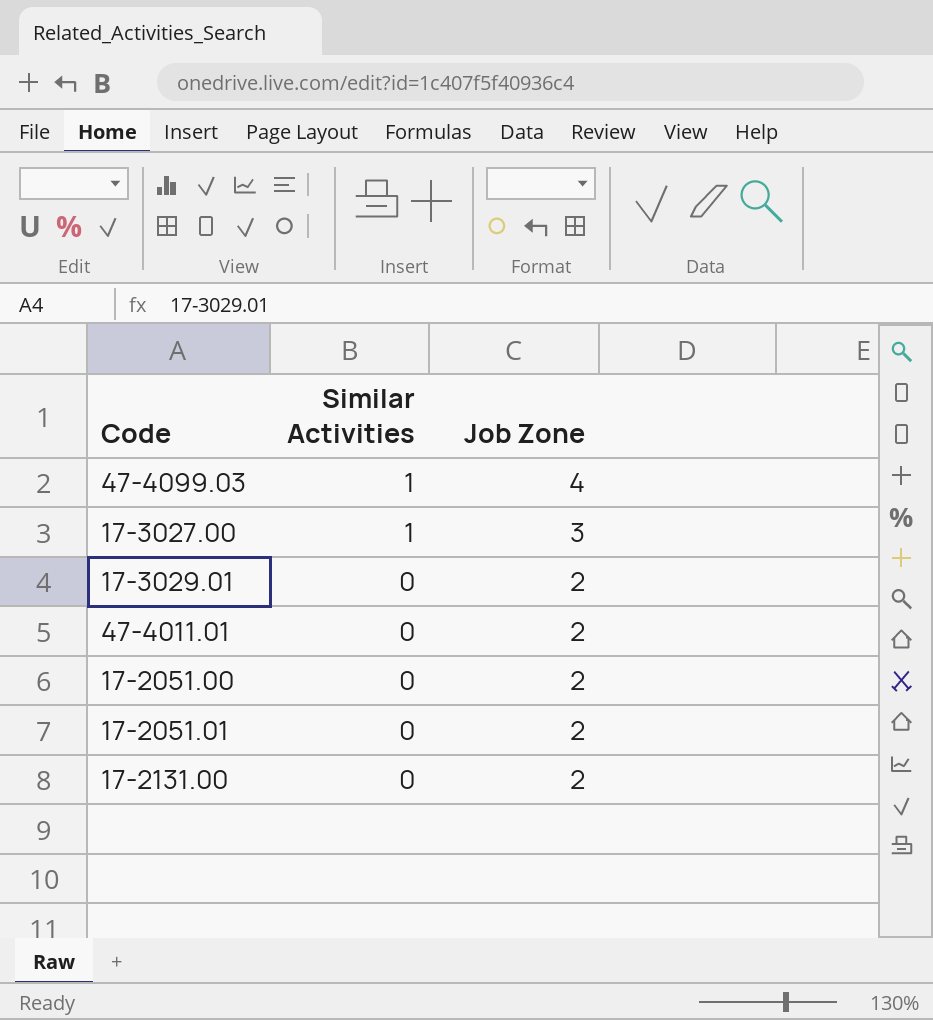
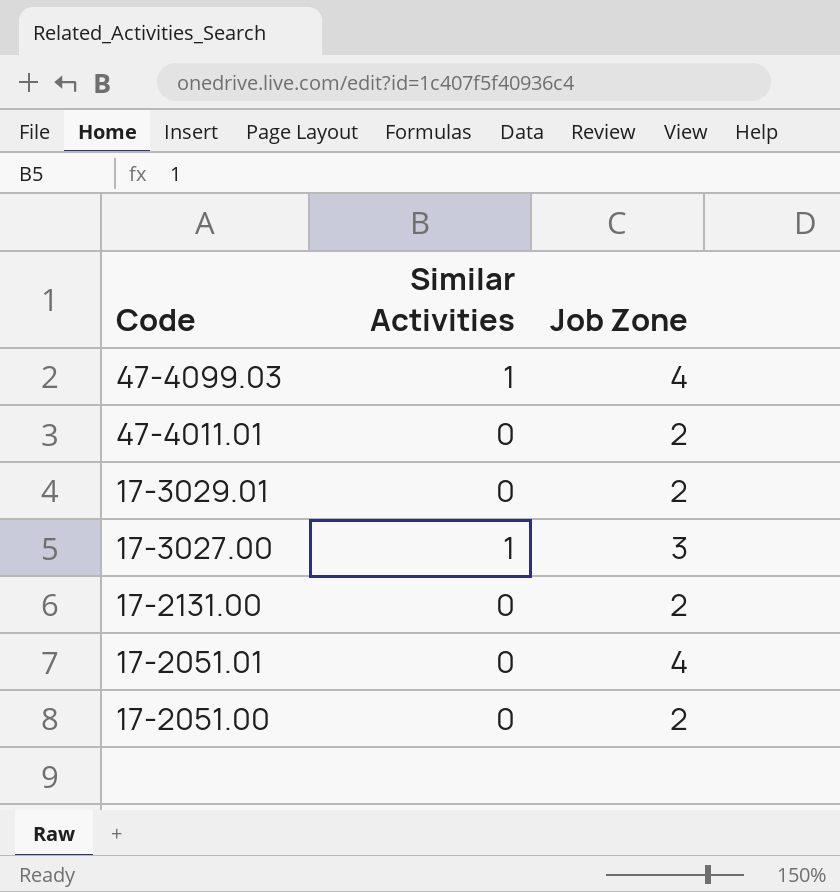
row order: Similar Activities descending -> Code descending
17-2051.01 | Job Zone: 2 -> 4

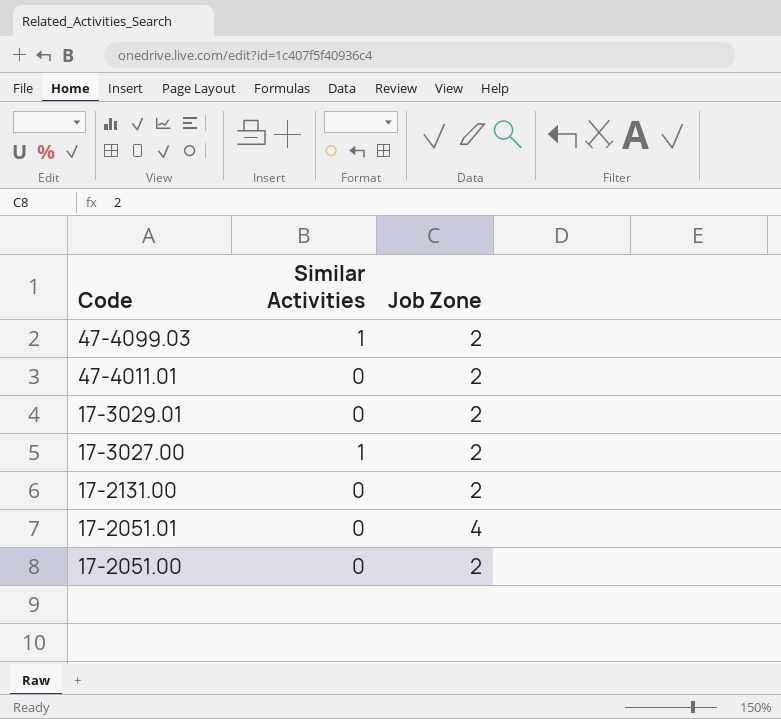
47-4099.03 | Job Zone: 4 -> 2
17-3027.00 | Job Zone: 3 -> 2

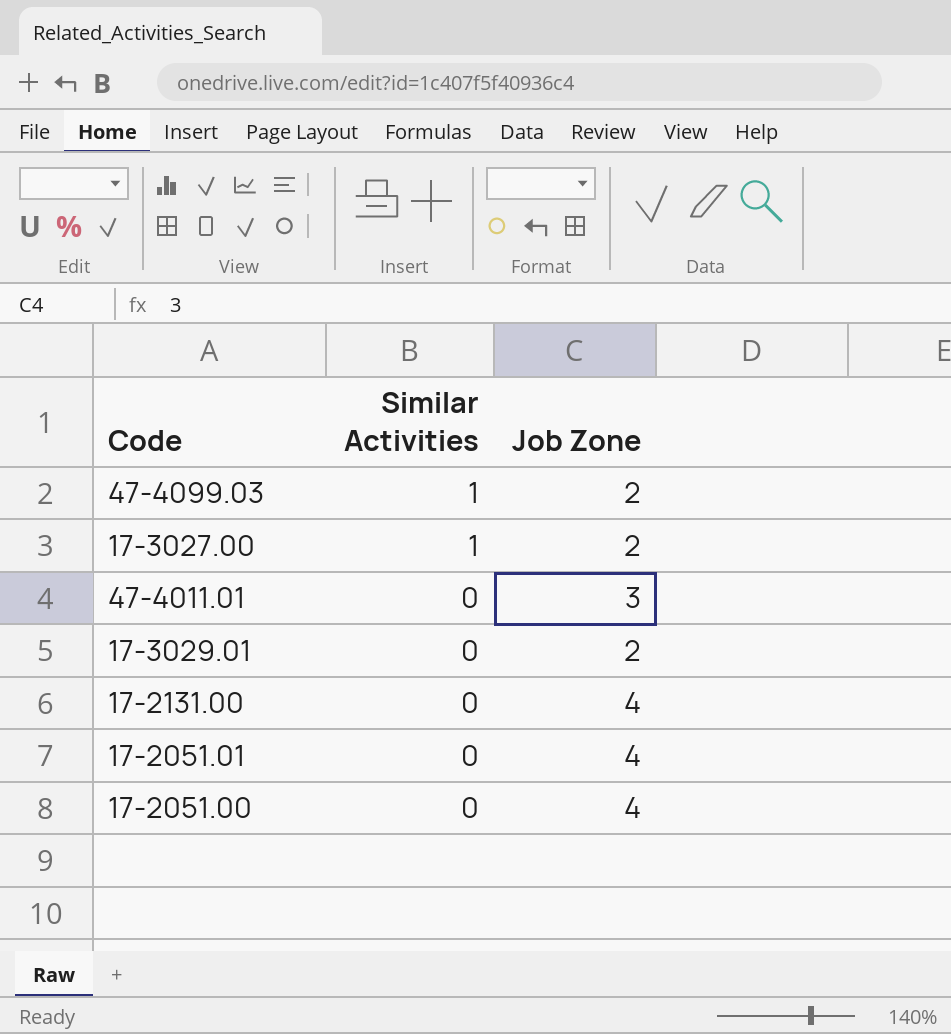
row order: Code descending -> Similar Activities descending
47-4011.01 | Job Zone: 2 -> 3
17-2131.00 | Job Zone: 2 -> 4
17-2051.00 | Job Zone: 2 -> 4

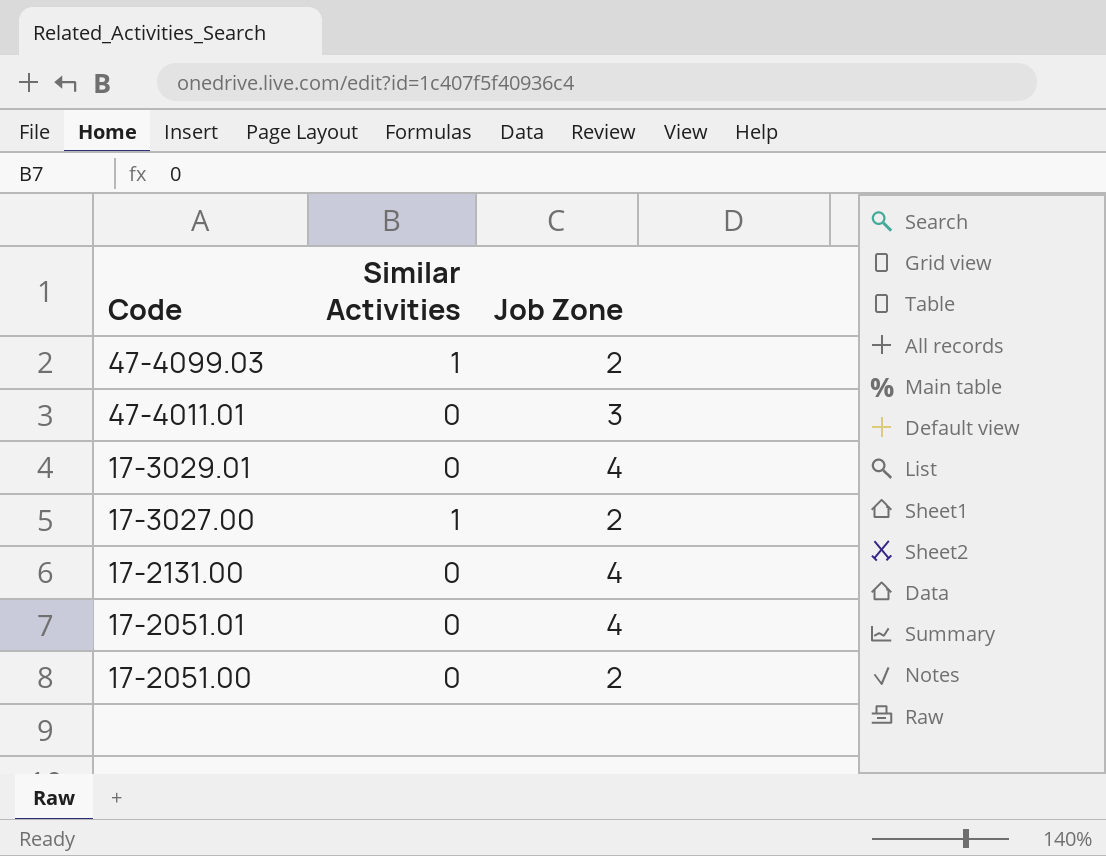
row order: Similar Activities descending -> Code descending
17-3029.01 | Job Zone: 2 -> 4
17-2051.00 | Job Zone: 4 -> 2

